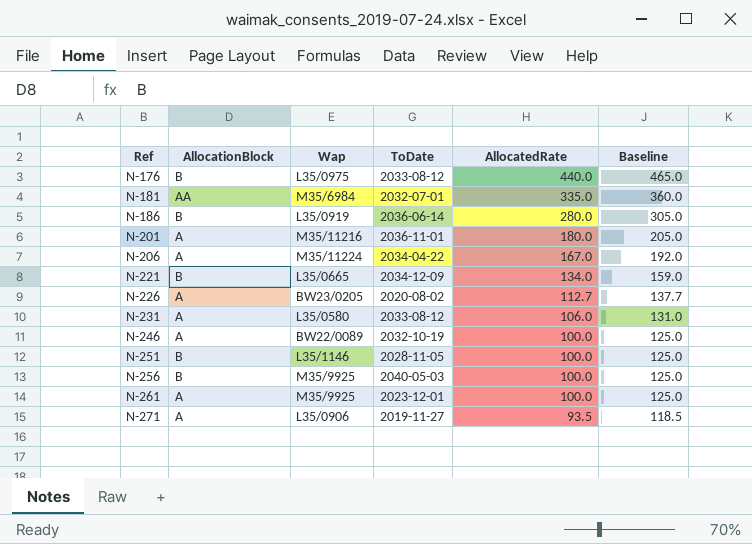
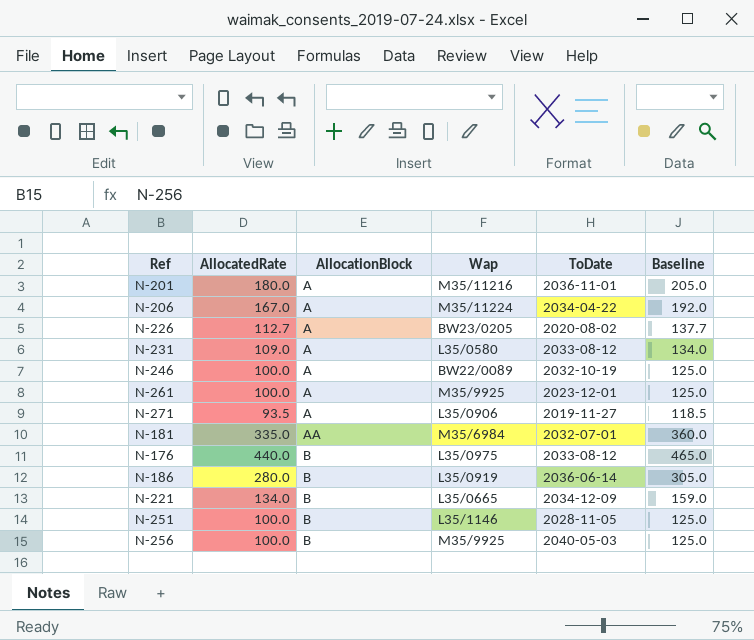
row order: Ref ascending -> AllocationBlock ascending
column AllocatedRate | position: 5 -> 2
N-231 | AllocatedRate: 106.0 -> 109.0
N-231 | Baseline: 131.0 -> 134.0

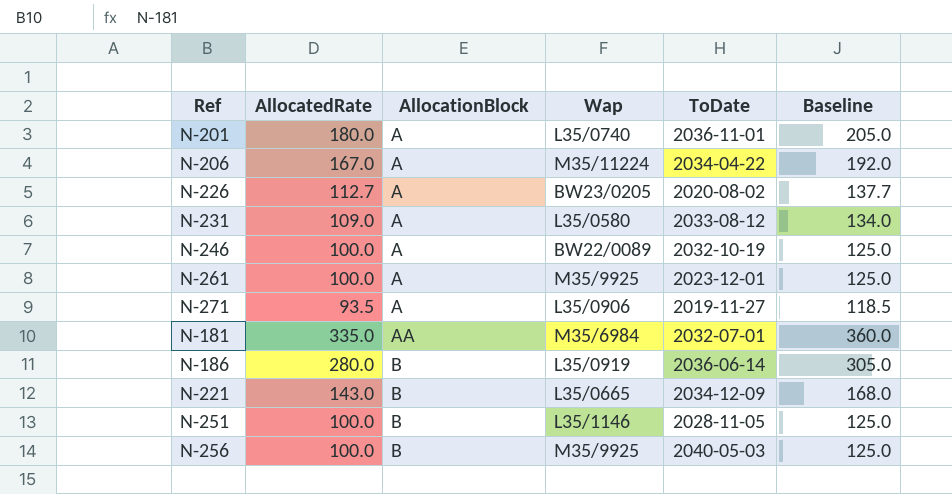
row N-176: 440.0 | B | L35/0975 | 2033-08-12 | 465.0 -> none
N-201 | Wap: M35/11216 -> L35/0740
N-221 | AllocatedRate: 134.0 -> 143.0
N-221 | Baseline: 159.0 -> 168.0

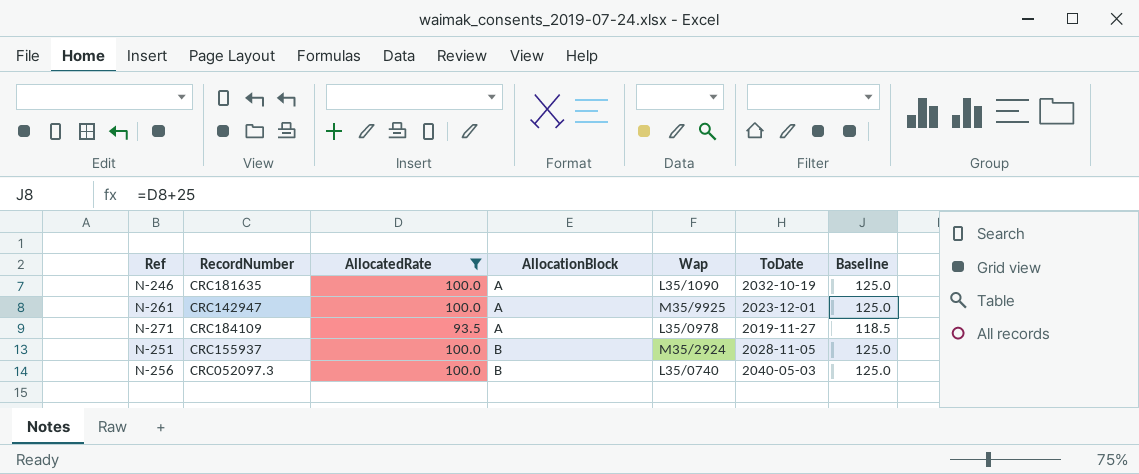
filter: none -> AllocatedRate <= 100.0
column RecordNumber | position: none -> 2
N-246 | Wap: BW22/0089 -> L35/1090
N-271 | Wap: L35/0906 -> L35/0978
N-251 | Wap: L35/1146 -> M35/2924
N-256 | Wap: M35/9925 -> L35/0740

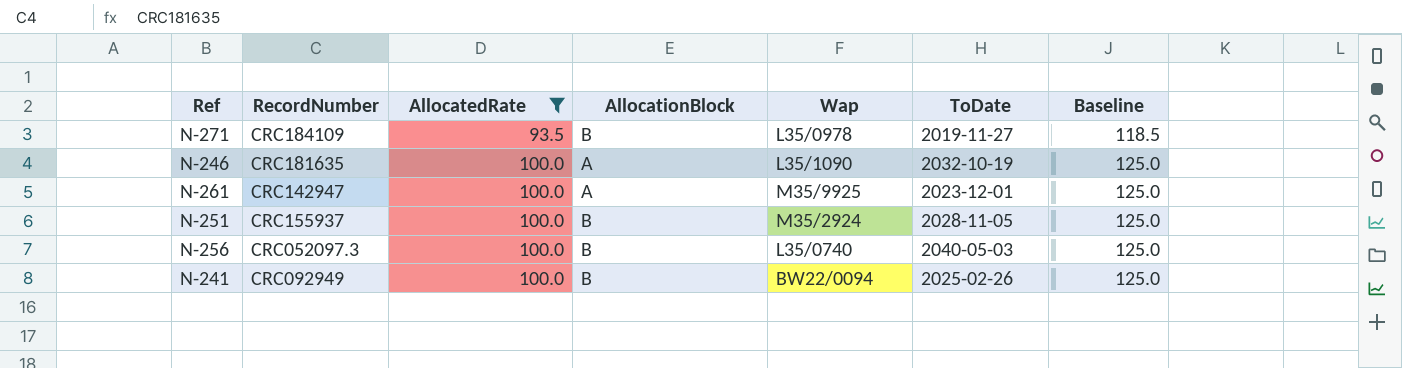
row order: AllocationBlock ascending -> AllocatedRate ascending
N-271 | AllocationBlock: A -> B
row N-241: none -> CRC092949 | 100.0 | B | BW22/0094 | 2025-02-26 | 125.0

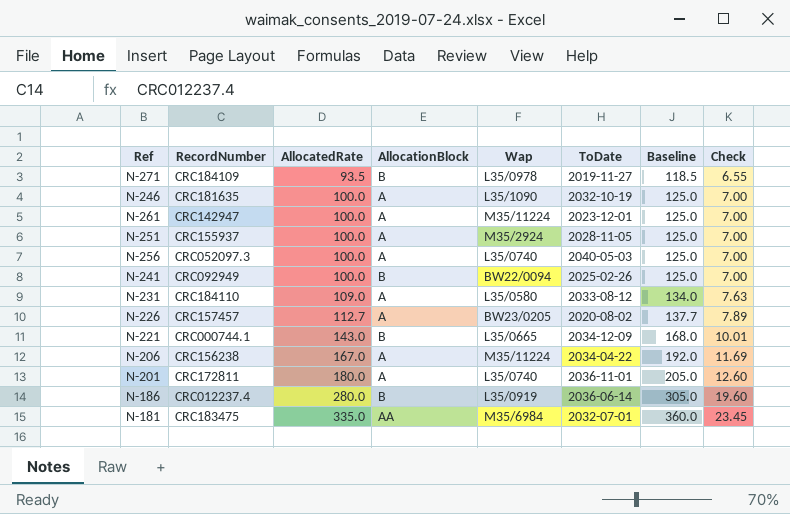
filter: AllocatedRate <= 100.0 -> none
column Check | formula: none -> [AllocatedRate] * 0.07
N-261 | Wap: M35/9925 -> M35/11224
N-251 | AllocationBlock: B -> A
N-256 | AllocationBlock: B -> A

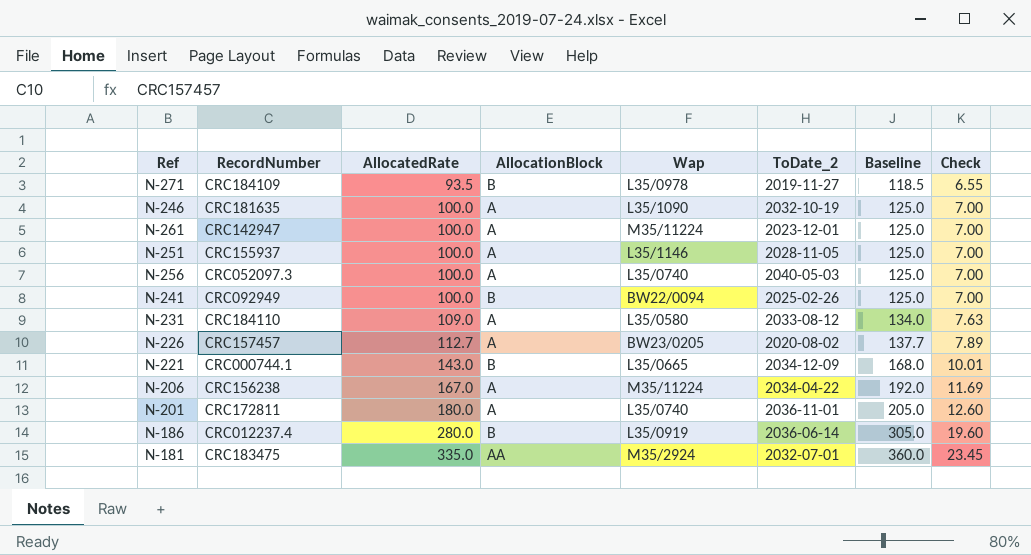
column name: ToDate -> ToDate_2
N-251 | Wap: M35/2924 -> L35/1146
N-181 | Wap: M35/6984 -> M35/2924

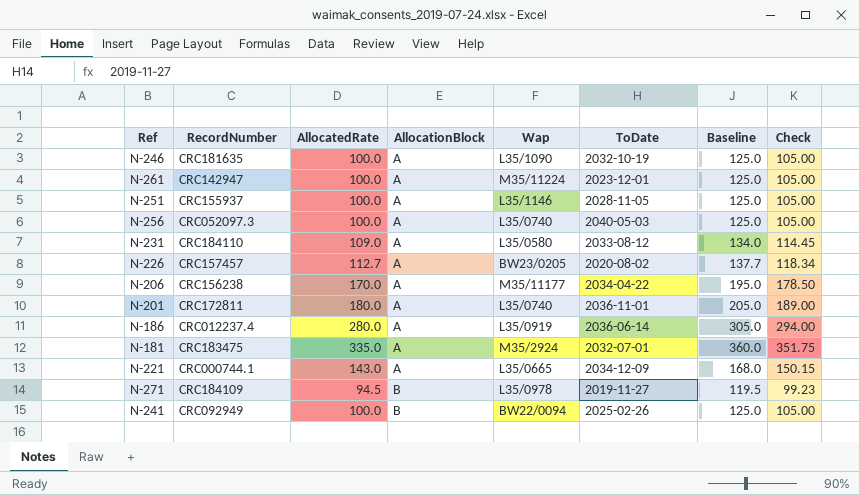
row order: AllocatedRate ascending -> AllocationBlock ascending
column name: ToDate_2 -> ToDate
column Check | formula: [AllocatedRate] * 0.07 -> [AllocatedRate] * 1.05
N-206 | AllocatedRate: 167.0 -> 170.0
N-206 | Wap: M35/11224 -> M35/11177
N-206 | Baseline: 192.0 -> 195.0
N-186 | AllocationBlock: B -> A
N-181 | AllocationBlock: AA -> A
N-221 | AllocationBlock: B -> A
N-271 | AllocatedRate: 93.5 -> 94.5
N-271 | Baseline: 118.5 -> 119.5

